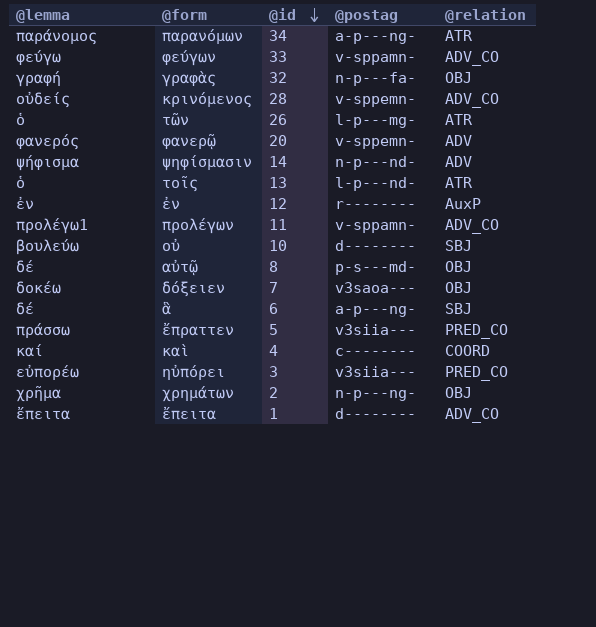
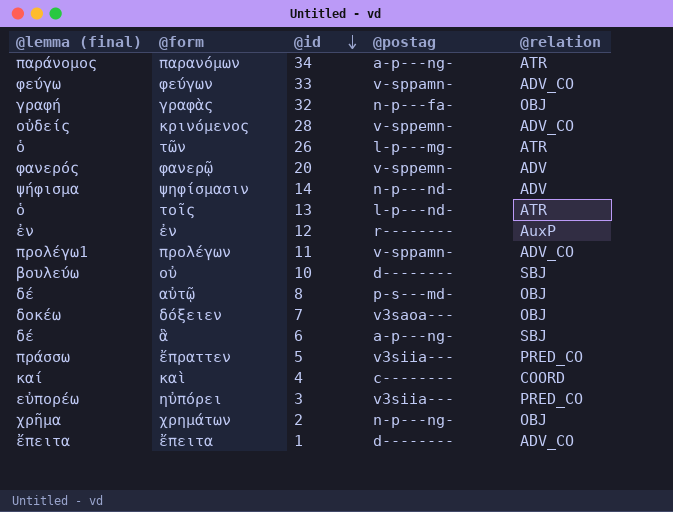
column name: @lemma -> @lemma (final)

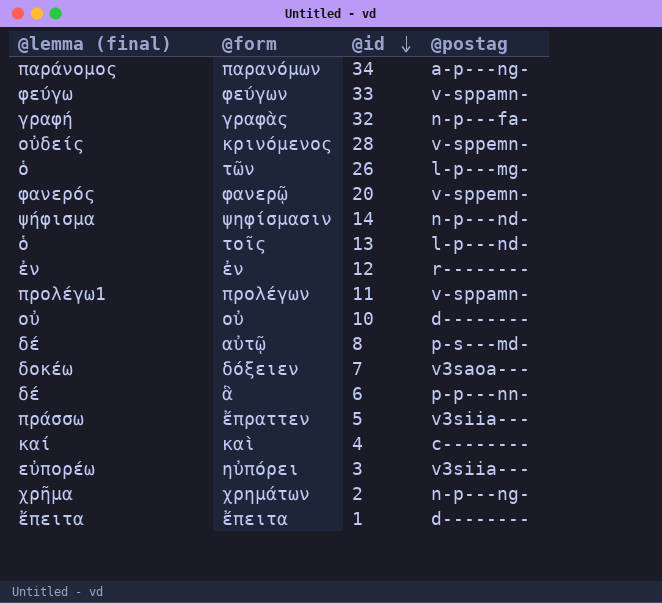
column @relation | position: 5 -> none
οὐ | @lemma (final): βουλεύω -> οὐ
ἃ | @postag: a-p---ng- -> p-p---nn-

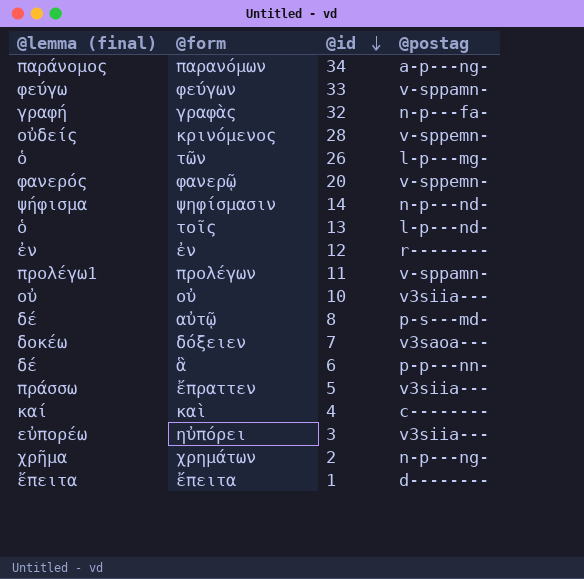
οὐ | @postag: d-------- -> v3siia---

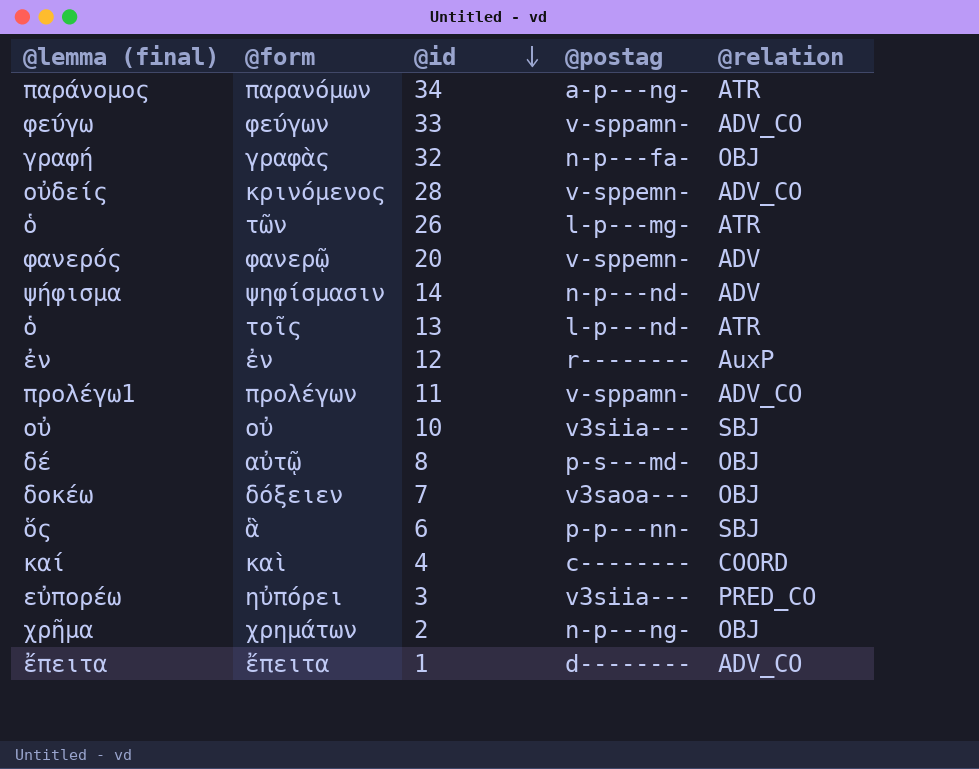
column @relation | position: none -> 5
row ἔπραττεν: πράσσω | 5 | v3siia--- -> none
ἃ | @lemma (final): δέ -> ὅς

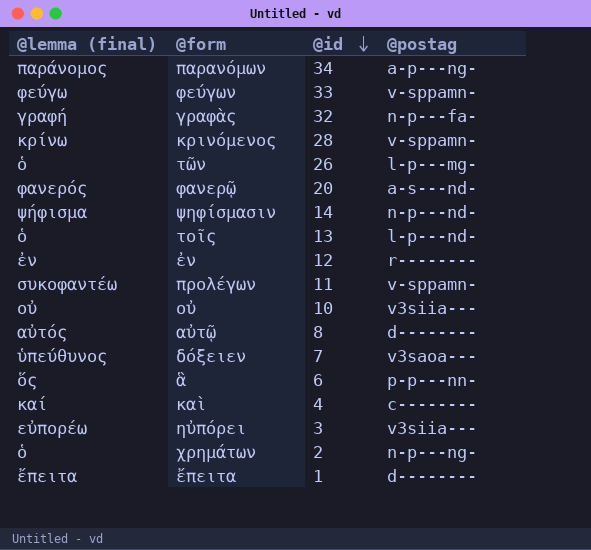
column @relation | position: 5 -> none
κρινόμενος | @lemma (final): οὐδείς -> κρίνω
κρινόμενος | @postag: v-sppemn- -> v-sppamn-
φανερῷ | @postag: v-sppemn- -> a-s---nd-
προλέγων | @lemma (final): προλέγω1 -> συκοφαντέω
αὐτῷ | @lemma (final): δέ -> αὐτός
αὐτῷ | @postag: p-s---md- -> d--------
δόξειεν | @lemma (final): δοκέω -> ὑπεύθυνος
χρημάτων | @lemma (final): χρῆμα -> ὁ

